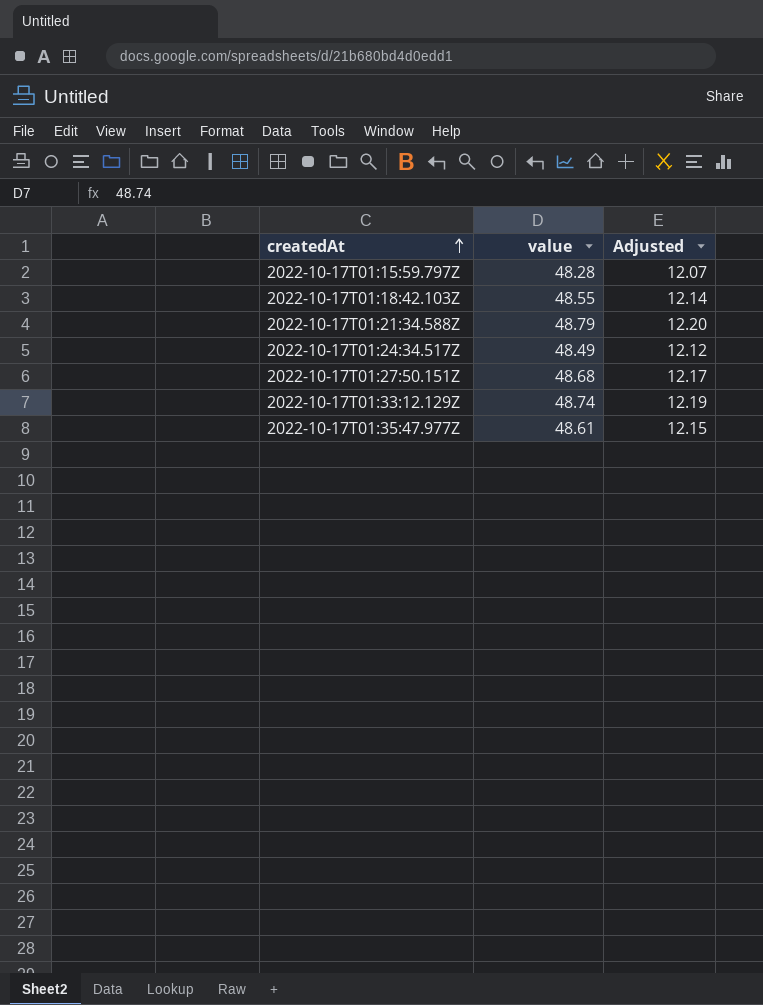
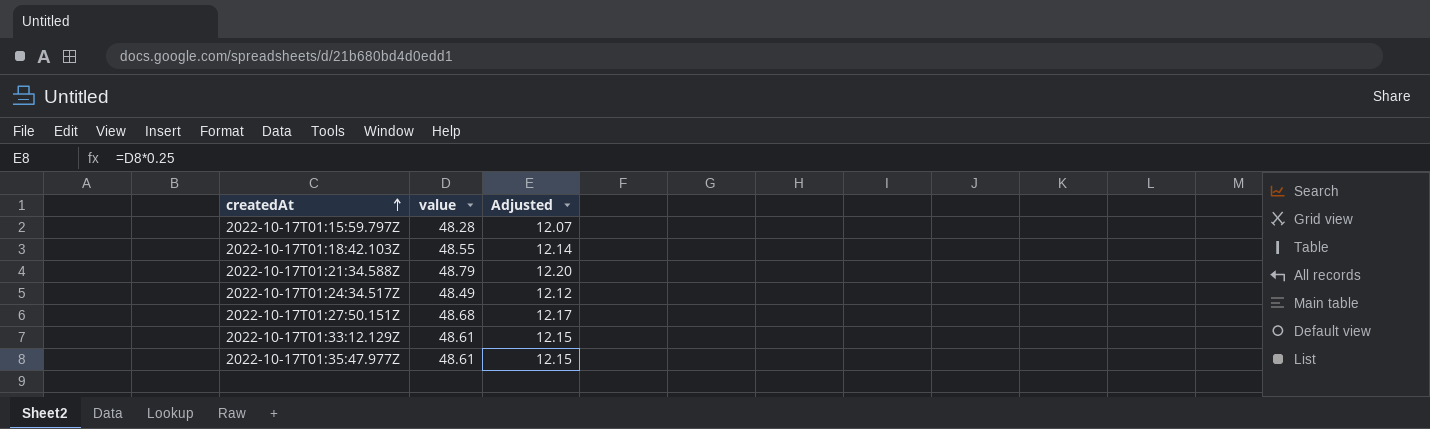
2022-10-17T01:33:12.129Z | value: 48.74 -> 48.61
2022-10-17T01:33:12.129Z | Adjusted: 12.19 -> 12.15

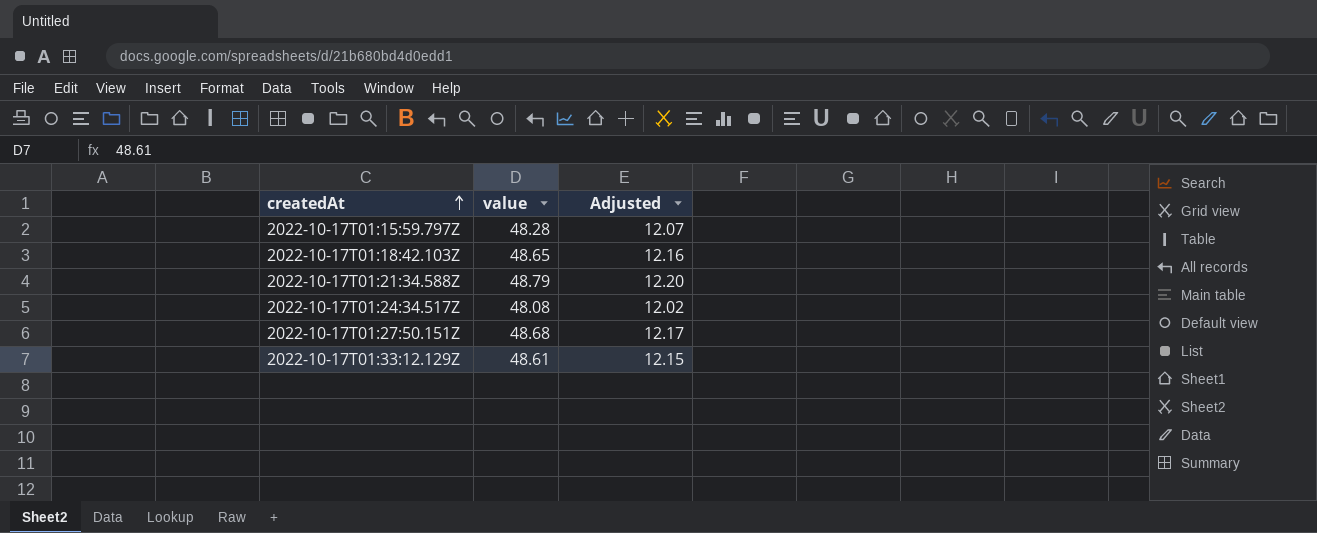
row 2022-10-17T01:35:47.977Z: 48.61 | 12.15 -> none
2022-10-17T01:18:42.103Z | value: 48.55 -> 48.65
2022-10-17T01:18:42.103Z | Adjusted: 12.14 -> 12.16
2022-10-17T01:24:34.517Z | value: 48.49 -> 48.08
2022-10-17T01:24:34.517Z | Adjusted: 12.12 -> 12.02

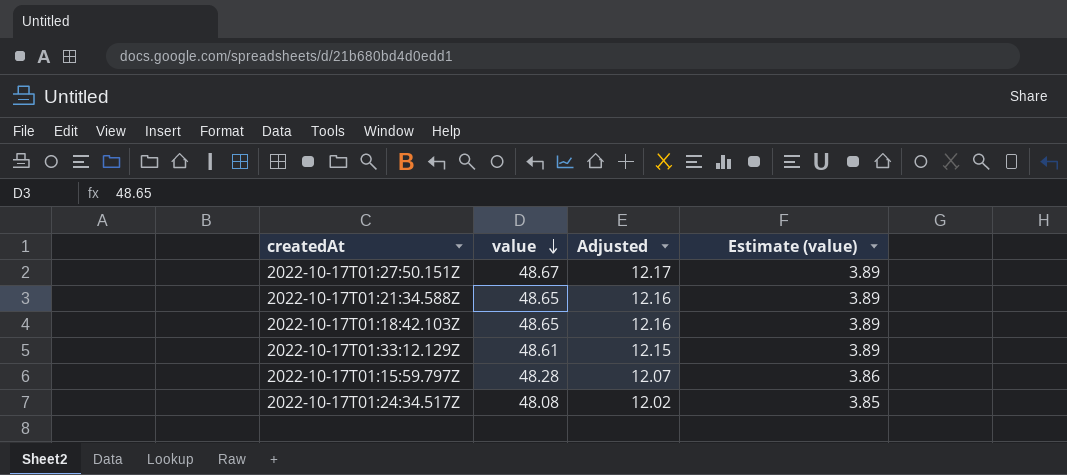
row order: createdAt ascending -> value descending
column Estimate (value) | formula: none -> [value] * 0.08
2022-10-17T01:27:50.151Z | value: 48.68 -> 48.67
2022-10-17T01:21:34.588Z | value: 48.79 -> 48.65
2022-10-17T01:21:34.588Z | Adjusted: 12.20 -> 12.16

